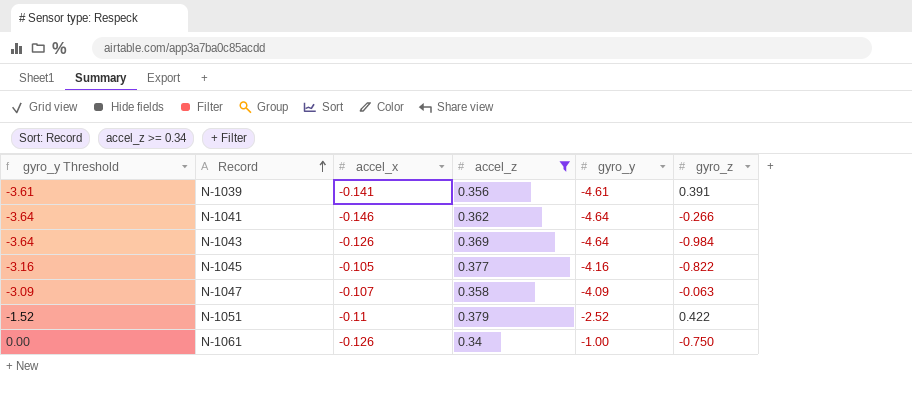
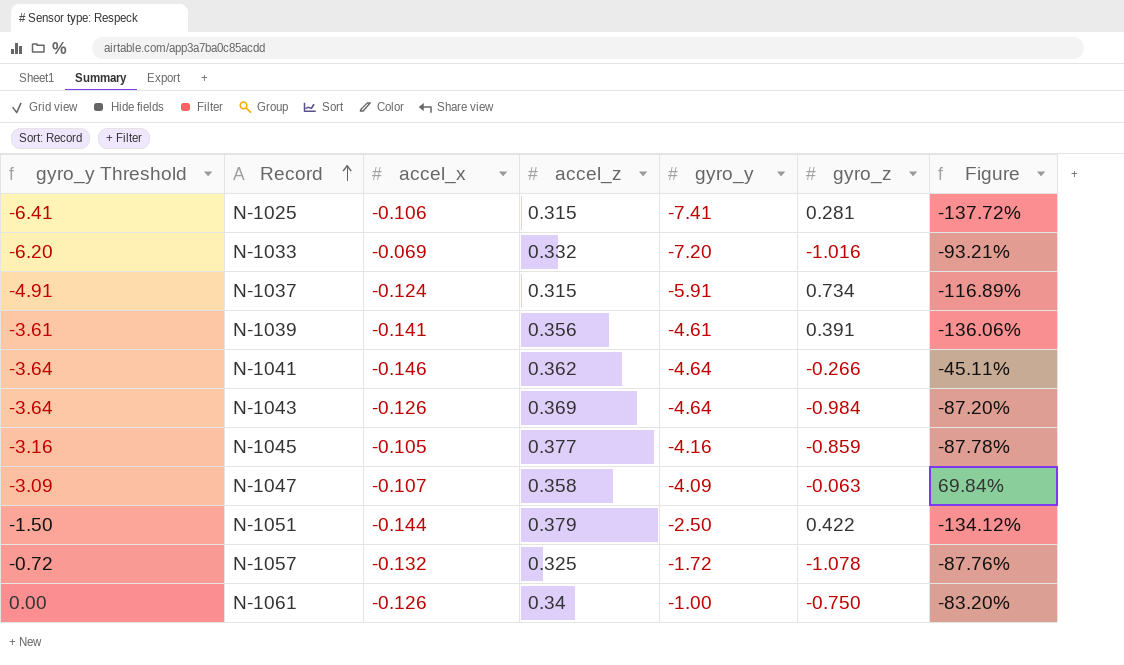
filter: accel_z >= 0.34 -> none
column Figure | formula: none -> ([accel_x] - [gyro_z]) / [gyro_z]
N-1045 | gyro_z: -0.822 -> -0.859
N-1051 | gyro_y Threshold: -1.52 -> -1.50
N-1051 | accel_x: -0.11 -> -0.144
N-1051 | gyro_y: -2.52 -> -2.50

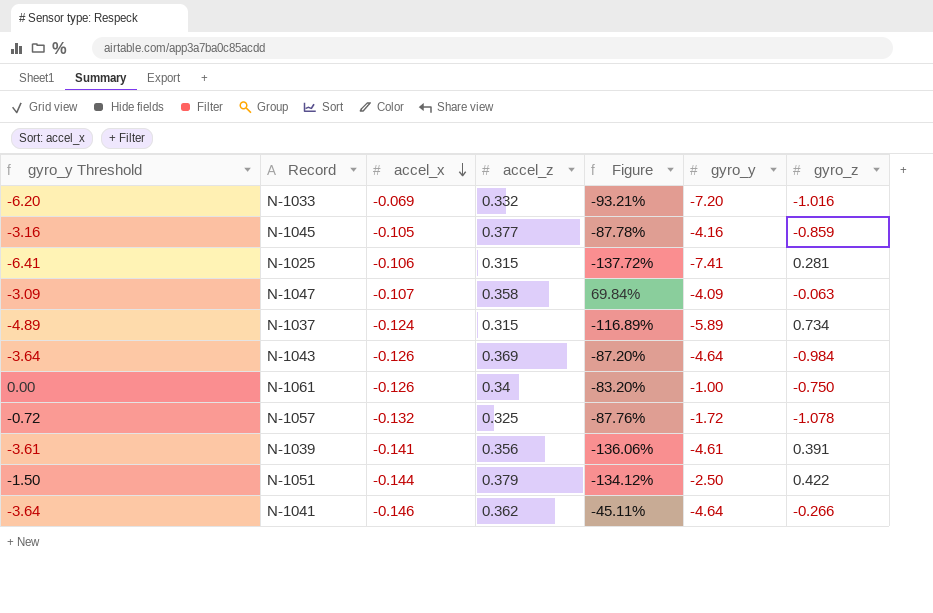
row order: Record ascending -> accel_x descending
column Figure | position: 7 -> 5
N-1037 | gyro_y Threshold: -4.91 -> -4.89
N-1037 | gyro_y: -5.91 -> -5.89

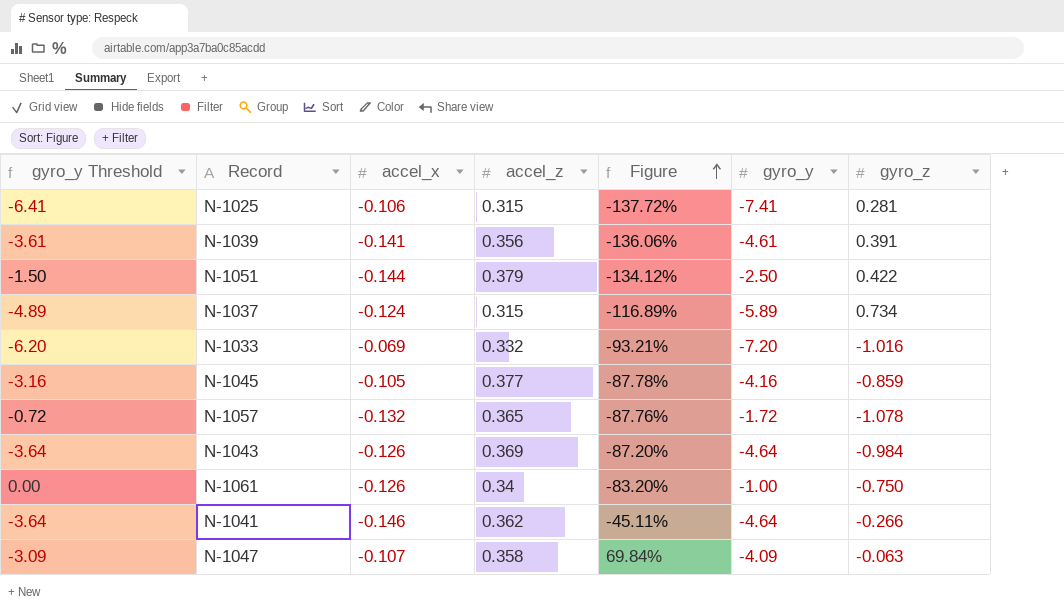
row order: accel_x descending -> Figure ascending
N-1057 | accel_z: 0.325 -> 0.365

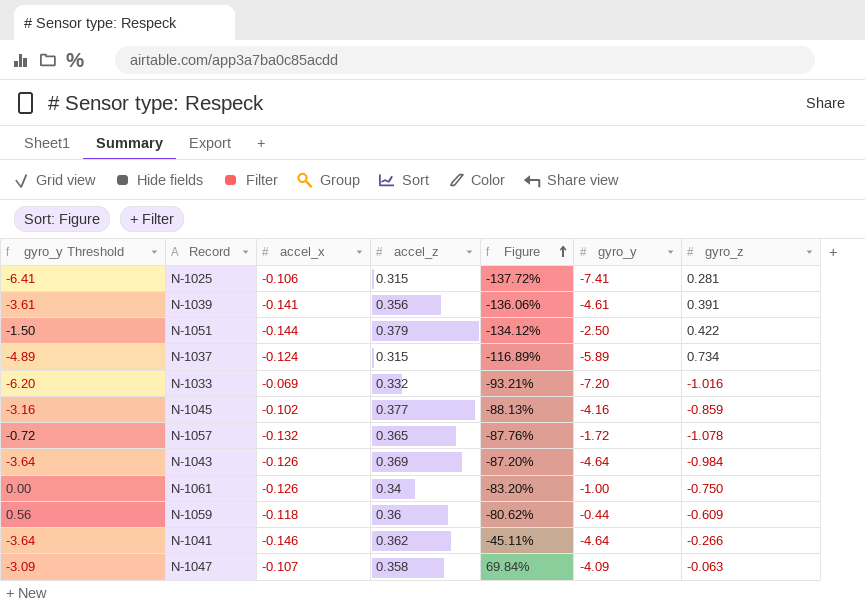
N-1045 | accel_x: -0.105 -> -0.102
N-1045 | Figure: -87.78% -> -88.13%
row N-1059: none -> 0.56 | -0.118 | 0.36 | -80.62% | -0.44 | -0.609

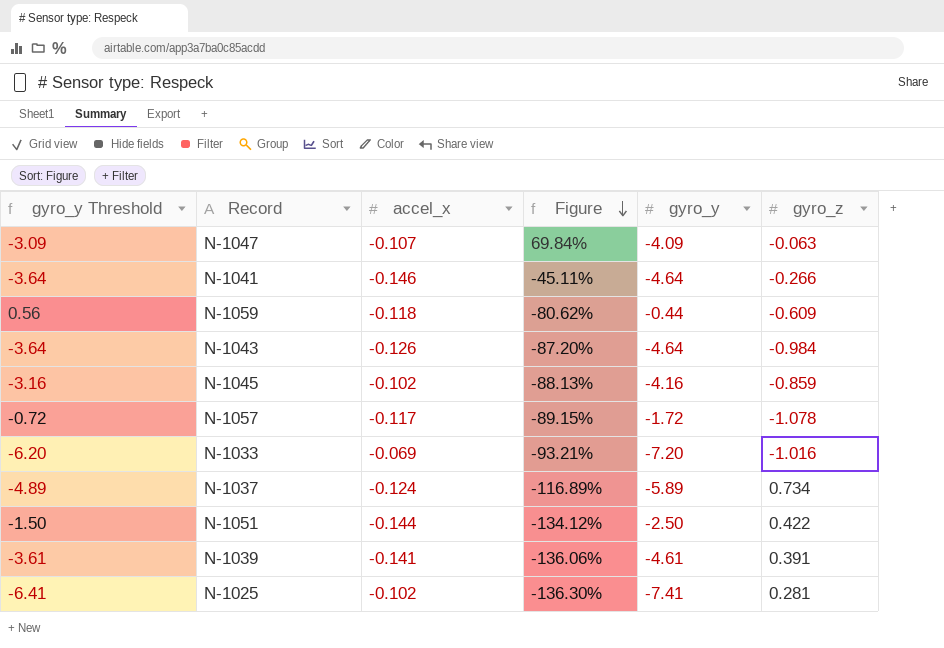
row order: Figure ascending -> Figure descending
column accel_z | position: 4 -> none
row N-1061: 0.00 | -0.126 | 0.34 | -83.20% | -1.00 | -0.750 -> none
N-1057 | accel_x: -0.132 -> -0.117
N-1057 | Figure: -87.76% -> -89.15%
N-1025 | accel_x: -0.106 -> -0.102
N-1025 | Figure: -137.72% -> -136.30%

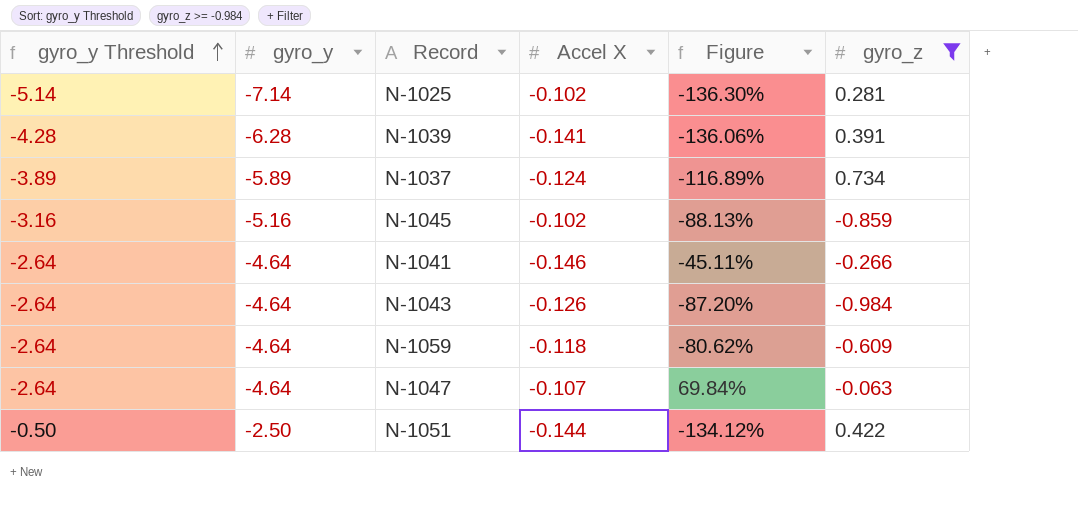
filter: none -> gyro_z >= -0.984
row order: Figure descending -> gyro_y Threshold ascending
column gyro_y Threshold | formula: [gyro_y] + 1 -> [gyro_y] + 2
column gyro_y | position: 5 -> 2
column name: accel_x -> Accel X
N-1025 | gyro_y: -7.41 -> -7.14
N-1039 | gyro_y: -4.61 -> -6.28
N-1045 | gyro_y: -4.16 -> -5.16
N-1059 | gyro_y: -0.44 -> -4.64
N-1047 | gyro_y: -4.09 -> -4.64

